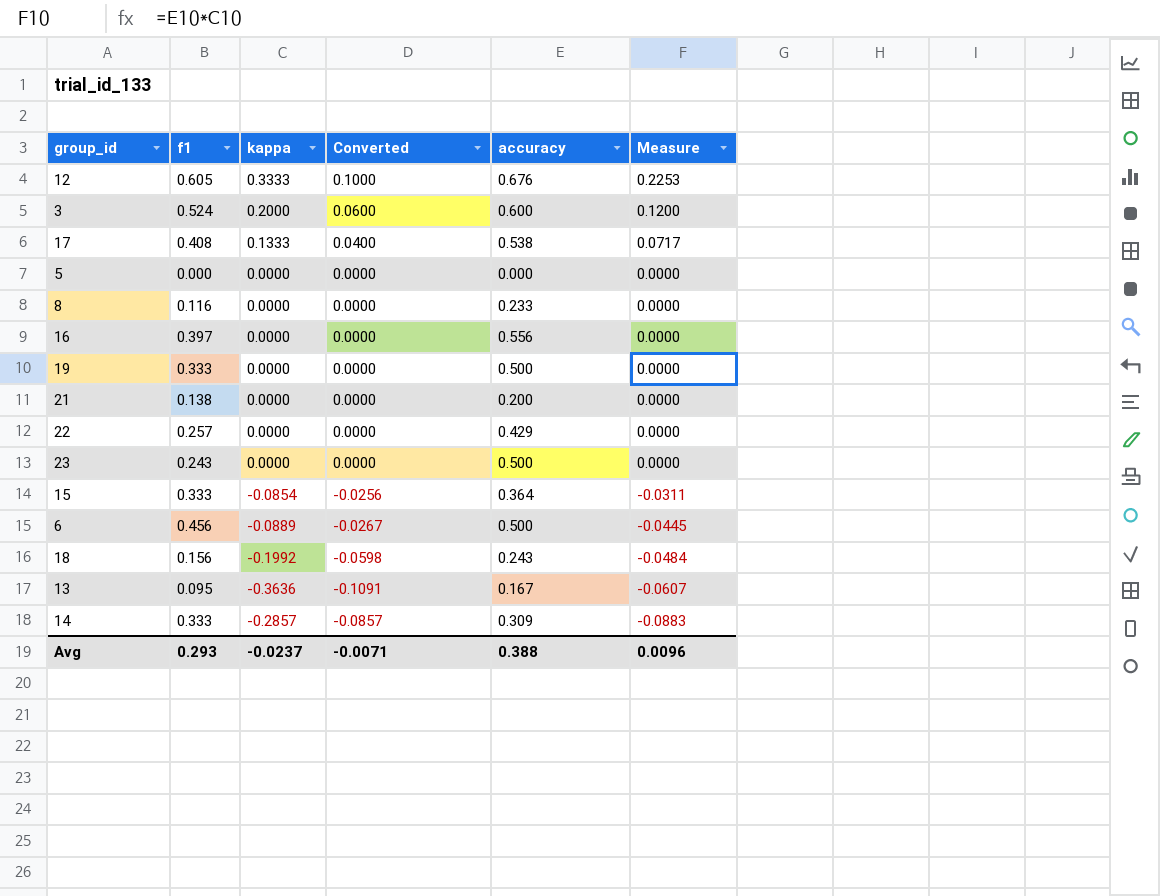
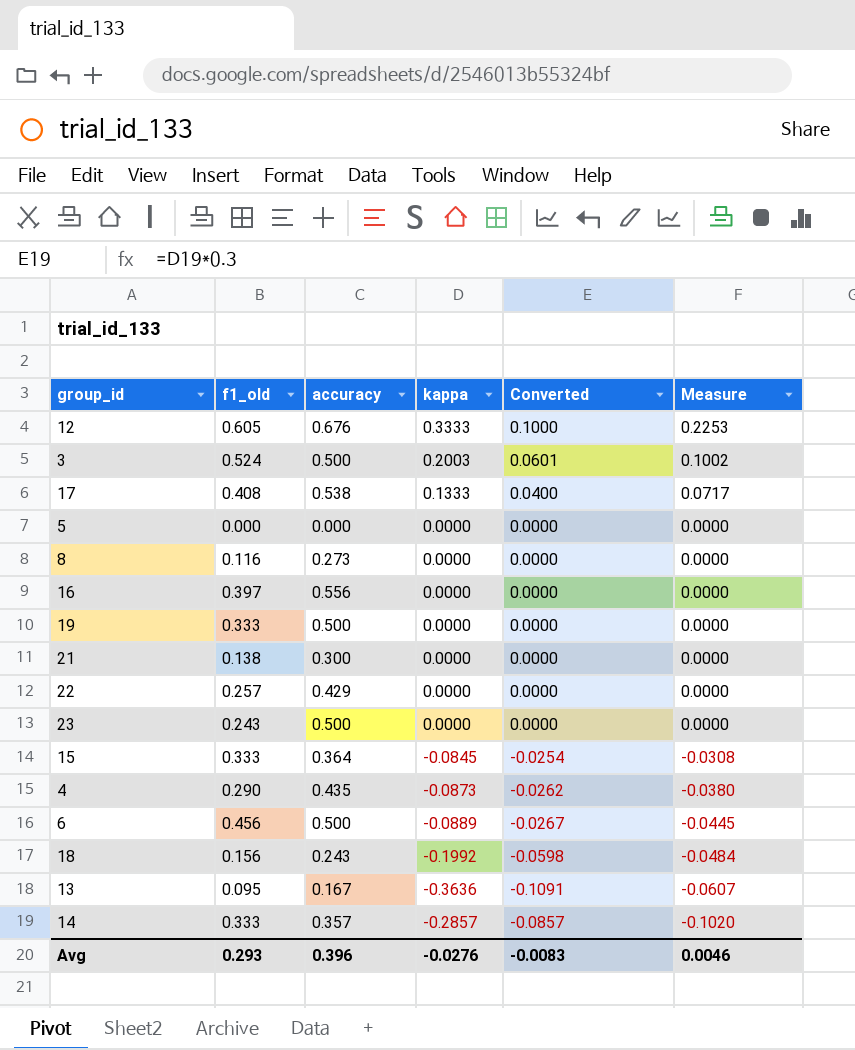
column name: f1 -> f1_old
column accuracy | position: 5 -> 3
3 | accuracy: 0.600 -> 0.500
3 | kappa: 0.2000 -> 0.2003
3 | Converted: 0.0600 -> 0.0601
3 | Measure: 0.1200 -> 0.1002
8 | accuracy: 0.233 -> 0.273
21 | accuracy: 0.200 -> 0.300
15 | kappa: -0.0854 -> -0.0845
15 | Converted: -0.0256 -> -0.0254
15 | Measure: -0.0311 -> -0.0308
row 4: none -> 0.290 | 0.435 | -0.0873 | -0.0262 | -0.0380
14 | accuracy: 0.309 -> 0.357
14 | Measure: -0.0883 -> -0.1020
Avg | accuracy: 0.388 -> 0.396
Avg | kappa: -0.0237 -> -0.0276
Avg | Converted: -0.0071 -> -0.0083
Avg | Measure: 0.0096 -> 0.0046

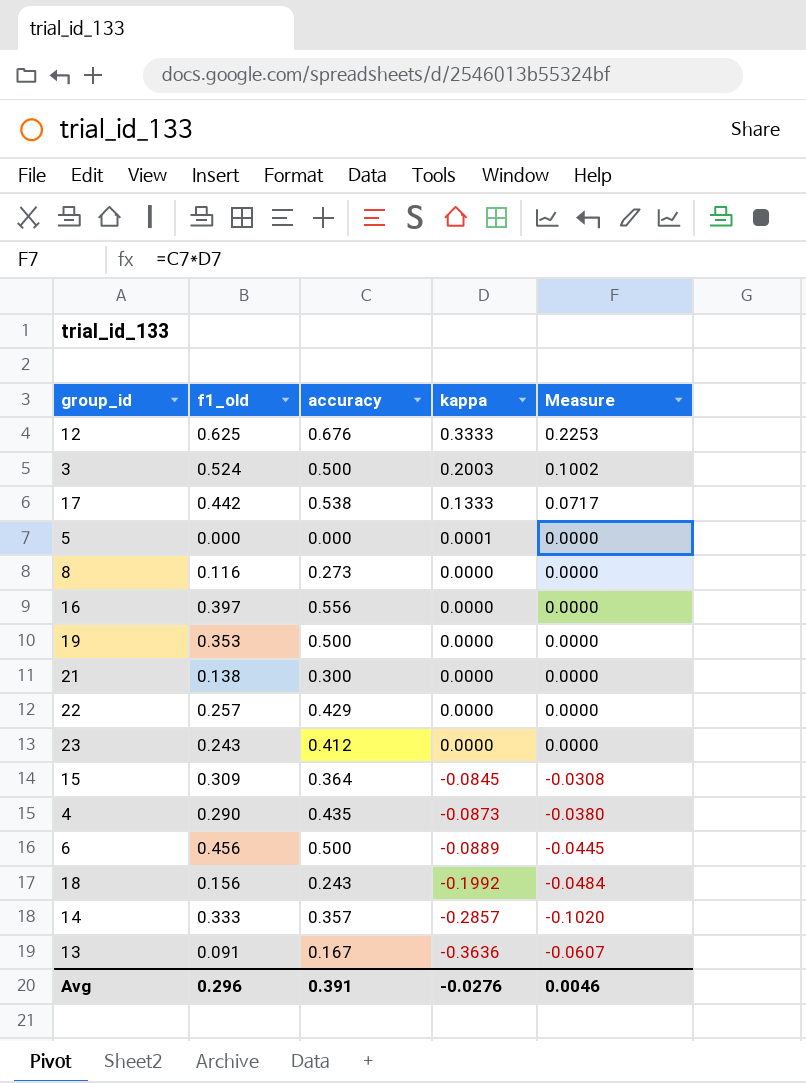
row order: Measure descending -> kappa descending
column Converted | formula: [kappa] * 0.3 -> none
12 | f1_old: 0.605 -> 0.625
17 | f1_old: 0.408 -> 0.442
5 | kappa: 0.0000 -> 0.0001
19 | f1_old: 0.333 -> 0.353
23 | accuracy: 0.500 -> 0.412
15 | f1_old: 0.333 -> 0.309
13 | f1_old: 0.095 -> 0.091
Avg | f1_old: 0.293 -> 0.296
Avg | accuracy: 0.396 -> 0.391

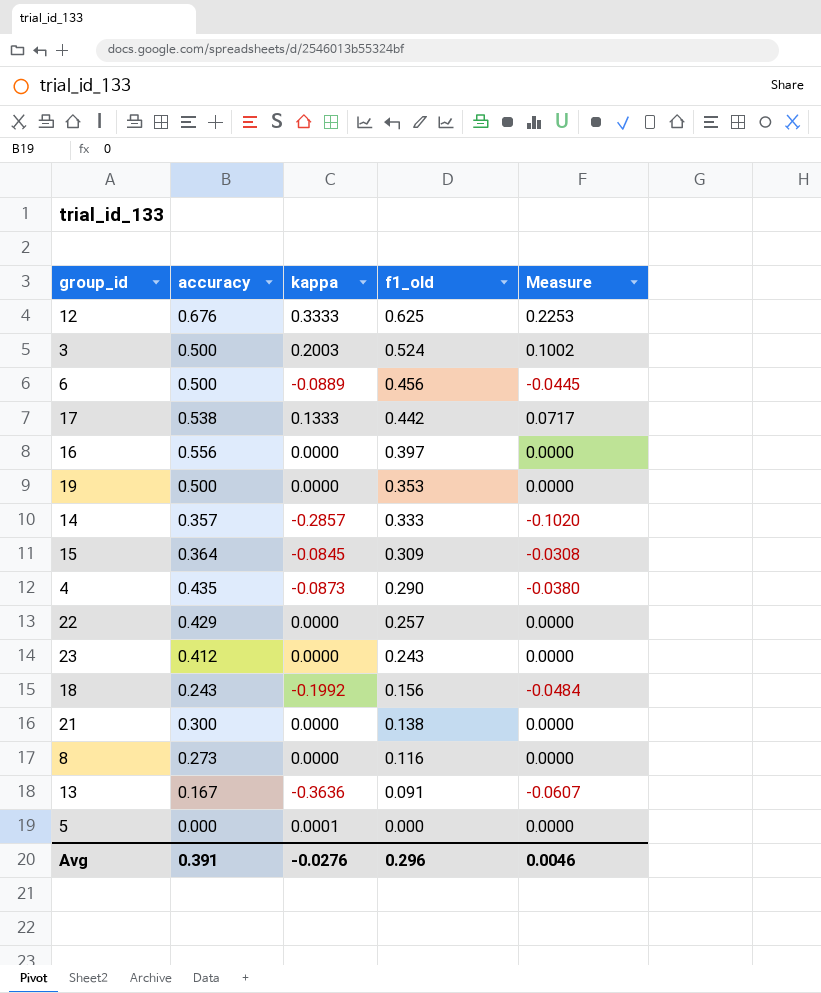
row order: kappa descending -> f1_old descending
column f1_old | position: 2 -> 4

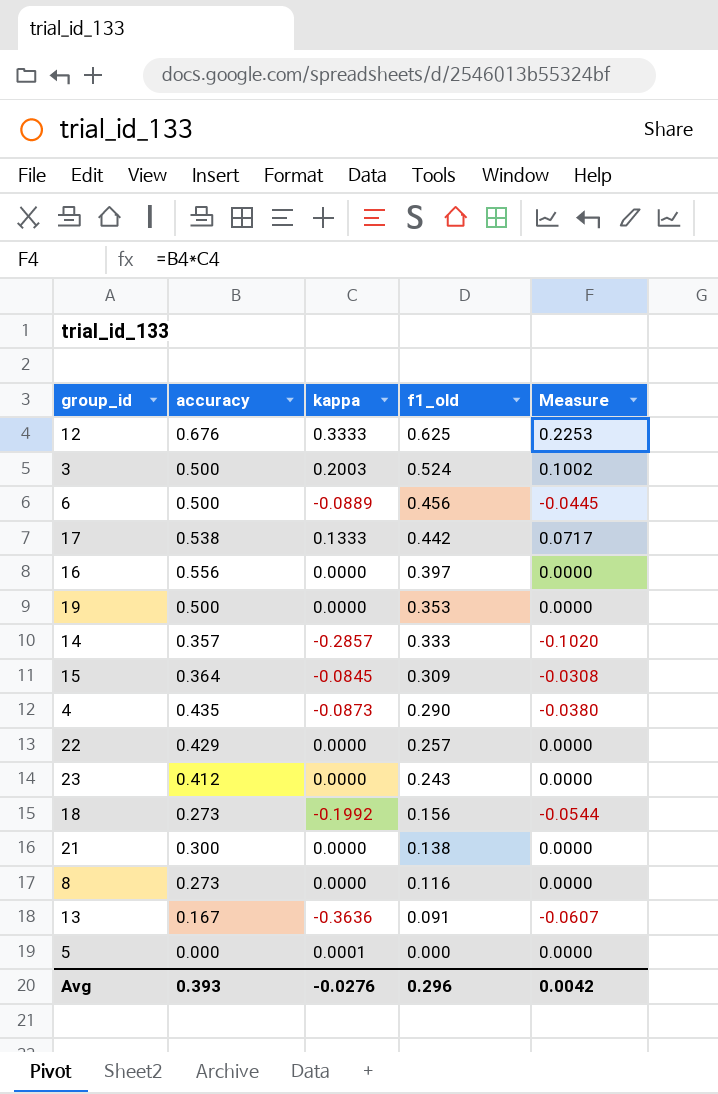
18 | accuracy: 0.243 -> 0.273
18 | Measure: -0.0484 -> -0.0544
Avg | accuracy: 0.391 -> 0.393
Avg | Measure: 0.0046 -> 0.0042

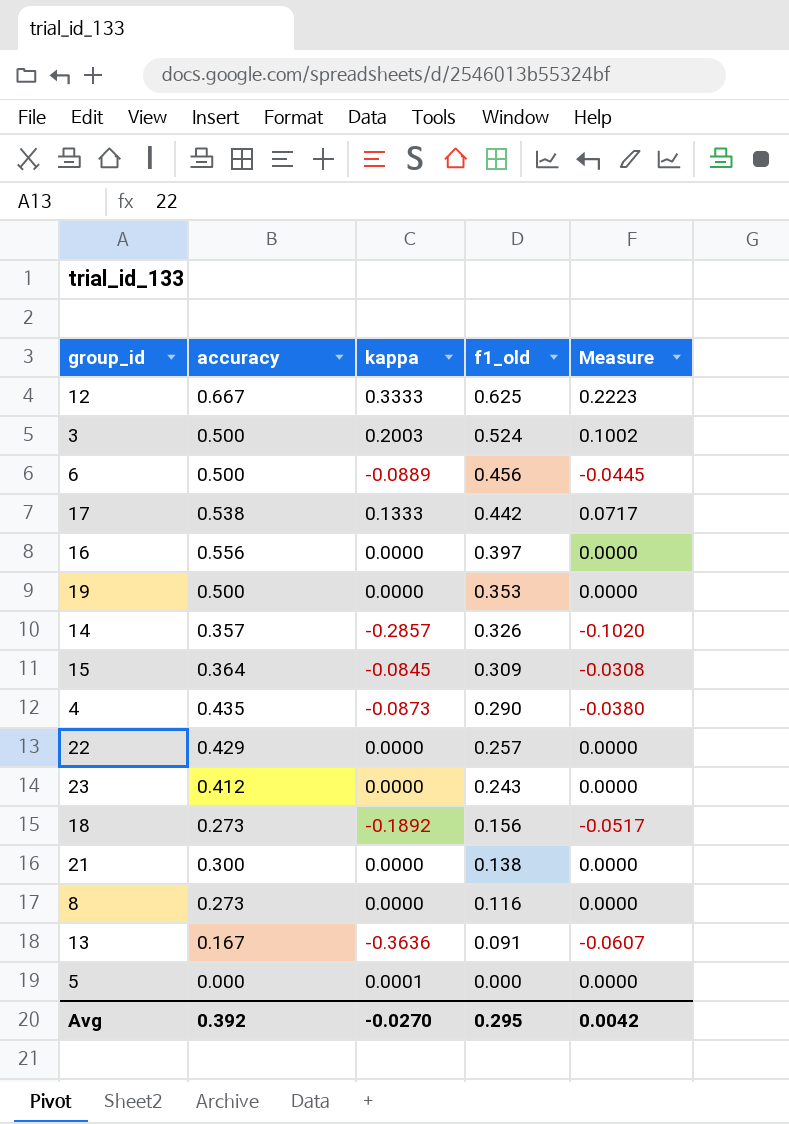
12 | accuracy: 0.676 -> 0.667
12 | Measure: 0.2253 -> 0.2223
14 | f1_old: 0.333 -> 0.326
18 | kappa: -0.1992 -> -0.1892
18 | Measure: -0.0544 -> -0.0517
Avg | accuracy: 0.393 -> 0.392
Avg | kappa: -0.0276 -> -0.0270
Avg | f1_old: 0.296 -> 0.295

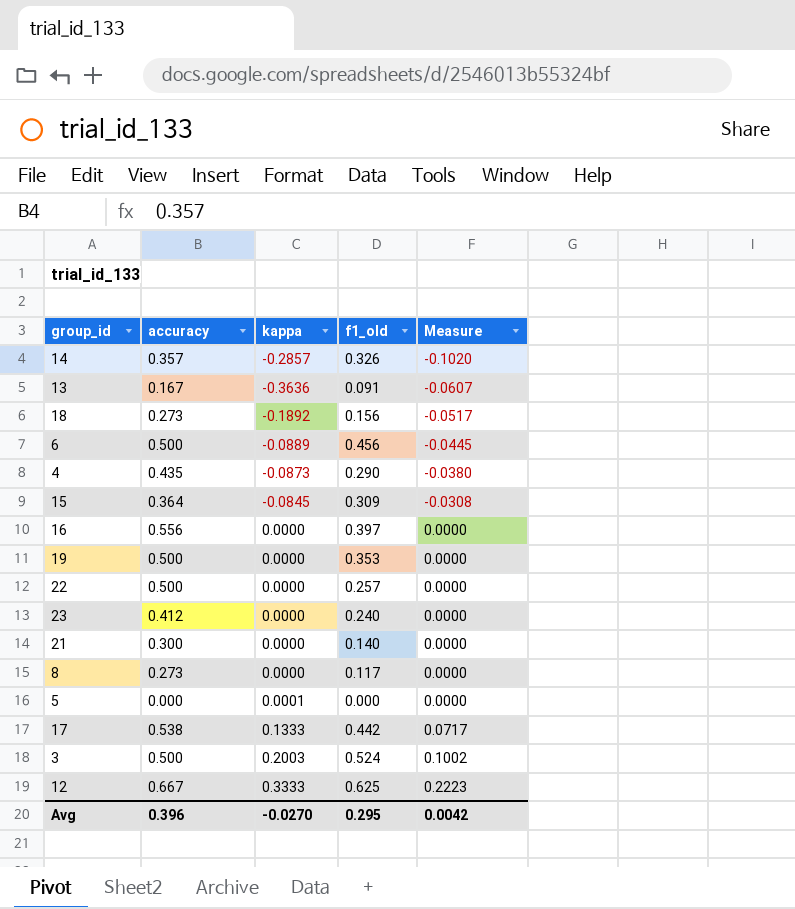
row order: f1_old descending -> Measure ascending
22 | accuracy: 0.429 -> 0.500
23 | f1_old: 0.243 -> 0.240
21 | f1_old: 0.138 -> 0.140
8 | f1_old: 0.116 -> 0.117
Avg | accuracy: 0.392 -> 0.396

